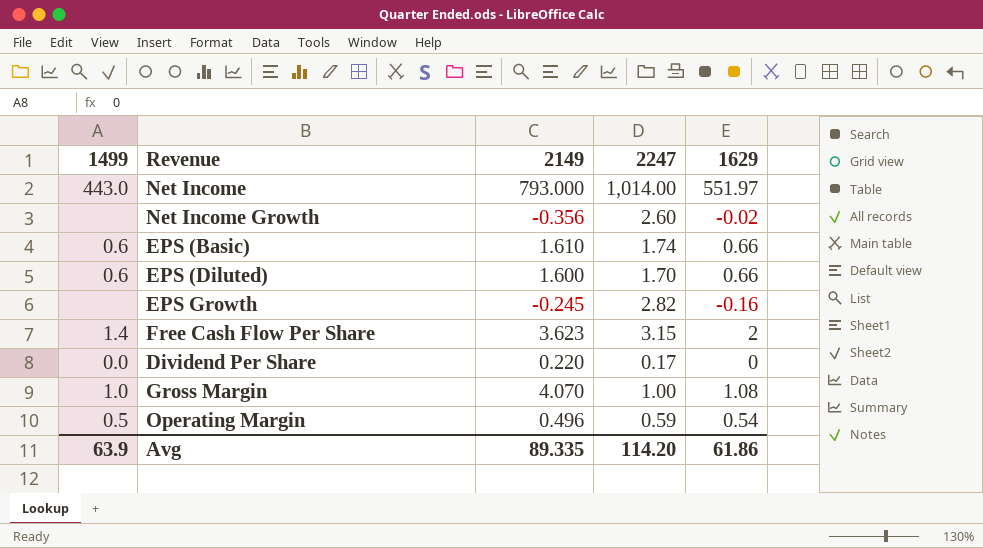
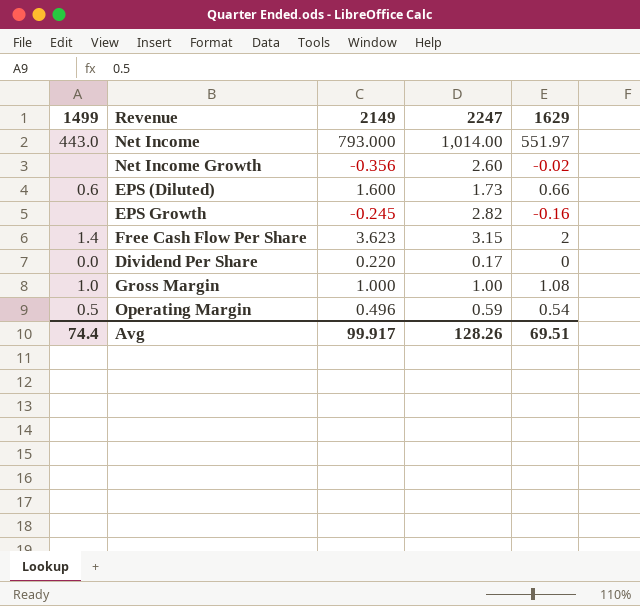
row EPS (Basic): 0.6 | 1.610 | 1.74 | 0.66 -> none
EPS (Diluted) | 2247: 1.70 -> 1.73
Gross Margin | 2149: 4.070 -> 1.000
Avg | 1499: 63.9 -> 74.4
Avg | 2149: 89.335 -> 99.917
Avg | 2247: 114.20 -> 128.26
Avg | 1629: 61.86 -> 69.51

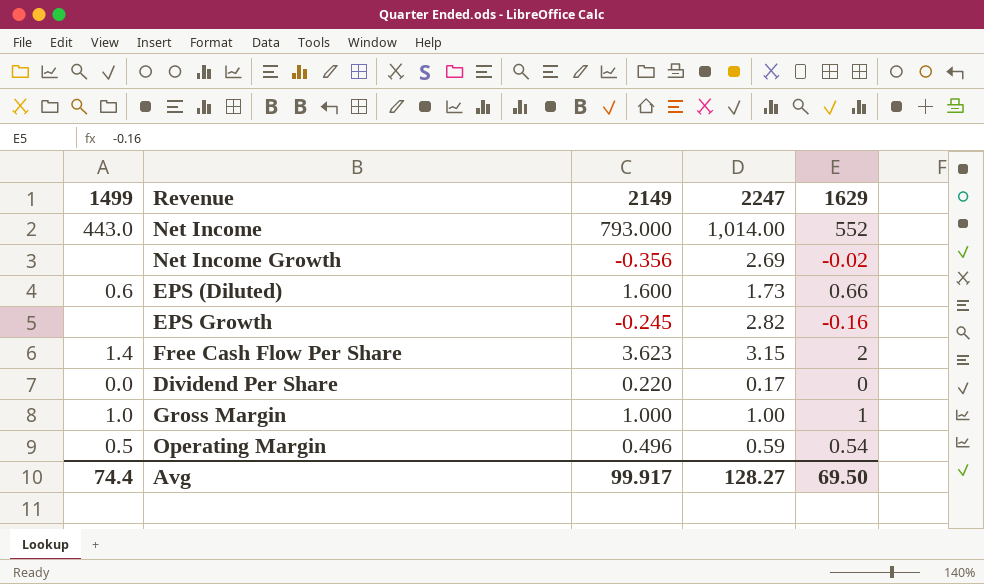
Net Income | 1629: 551.97 -> 552
Net Income Growth | 2247: 2.60 -> 2.69
Gross Margin | 1629: 1.08 -> 1
Avg | 2247: 128.26 -> 128.27
Avg | 1629: 69.51 -> 69.50

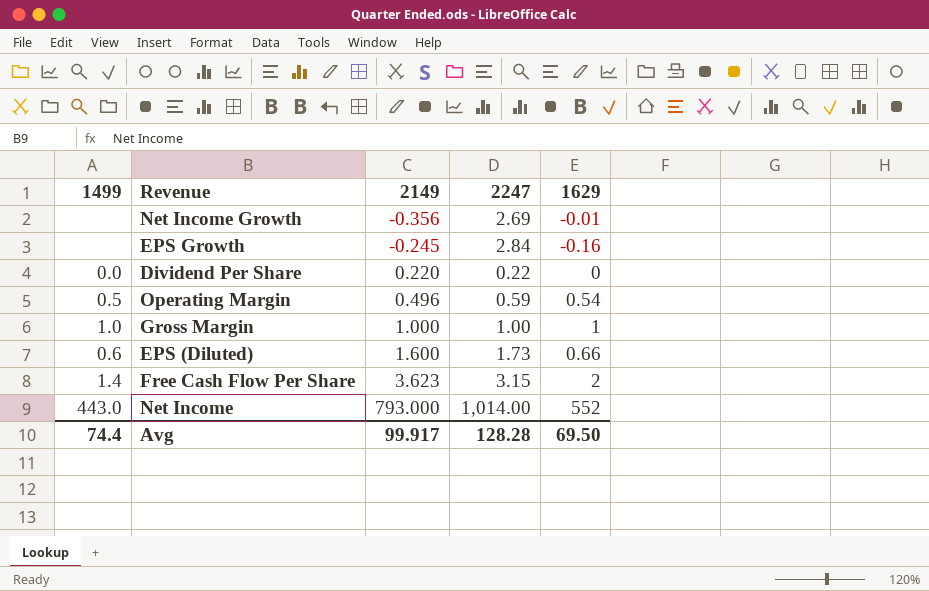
row order: none -> 2149 ascending
Net Income Growth | 1629: -0.02 -> -0.01
EPS Growth | 2247: 2.82 -> 2.84
Dividend Per Share | 2247: 0.17 -> 0.22
Avg | 2247: 128.27 -> 128.28

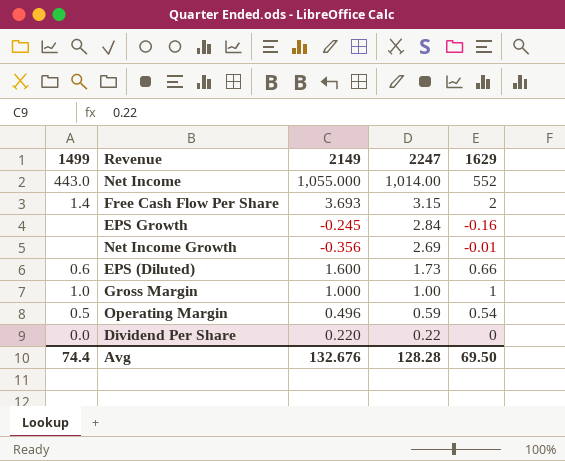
row order: 2149 ascending -> 2247 descending
Net Income | 2149: 793.000 -> 1,055.000
Free Cash Flow Per Share | 2149: 3.623 -> 3.693
Avg | 2149: 99.917 -> 132.676

